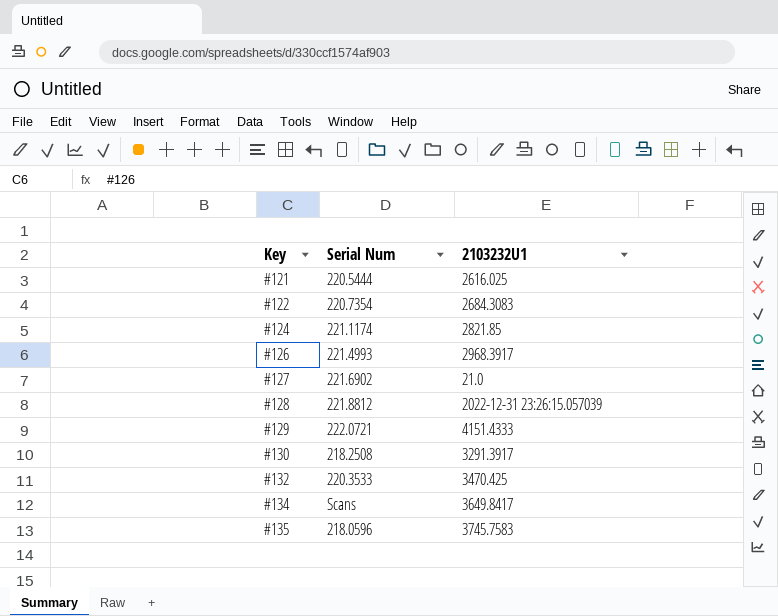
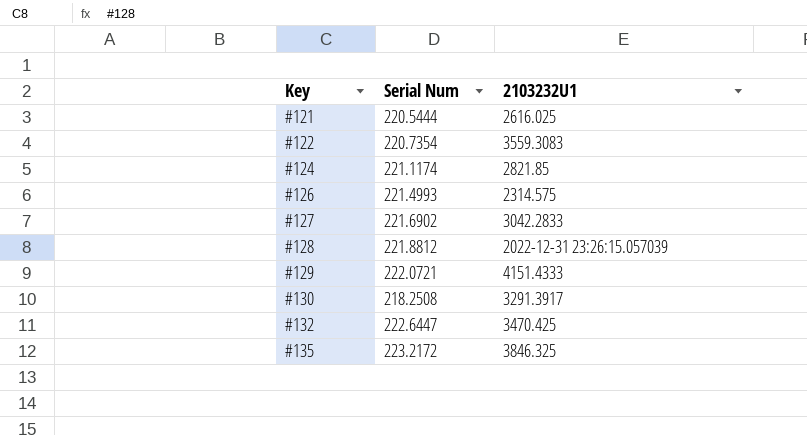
row #134: Scans | 3649.8417 -> none
#122 | 2103232U1: 2684.3083 -> 3559.3083
#126 | 2103232U1: 2968.3917 -> 2314.575
#127 | 2103232U1: 21.0 -> 3042.2833
#132 | Serial Num: 220.3533 -> 222.6447
#135 | Serial Num: 218.0596 -> 223.2172
#135 | 2103232U1: 3745.7583 -> 3846.325

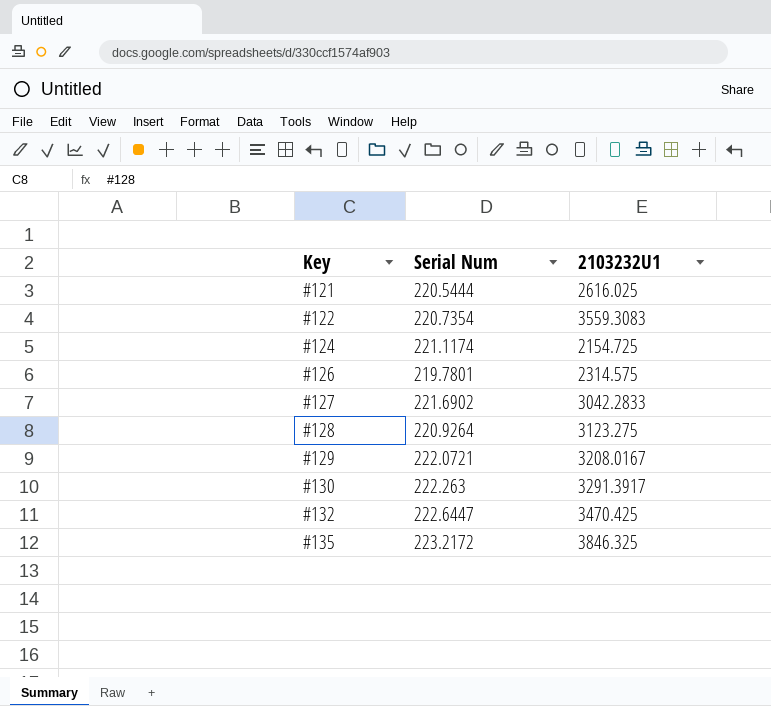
#124 | 2103232U1: 2821.85 -> 2154.725
#126 | Serial Num: 221.4993 -> 219.7801
#128 | Serial Num: 221.8812 -> 220.9264
#128 | 2103232U1: 2022-12-31 23:26:15.057039 -> 3123.275
#129 | 2103232U1: 4151.4333 -> 3208.0167
#130 | Serial Num: 218.2508 -> 222.263

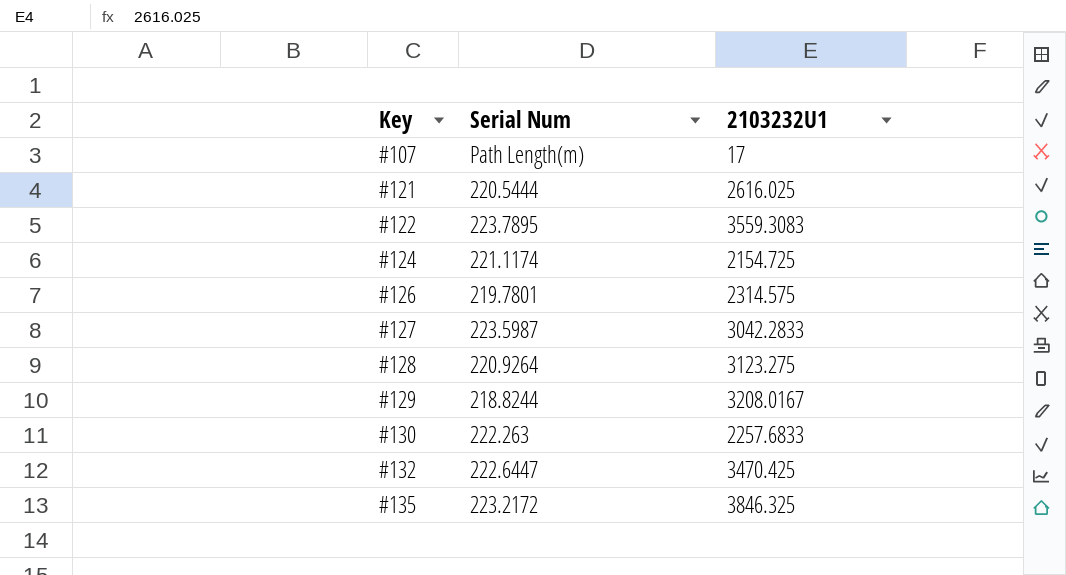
row #107: none -> Path Length(m) | 17
#122 | Serial Num: 220.7354 -> 223.7895
#127 | Serial Num: 221.6902 -> 223.5987
#129 | Serial Num: 222.0721 -> 218.8244
#130 | 2103232U1: 3291.3917 -> 2257.6833

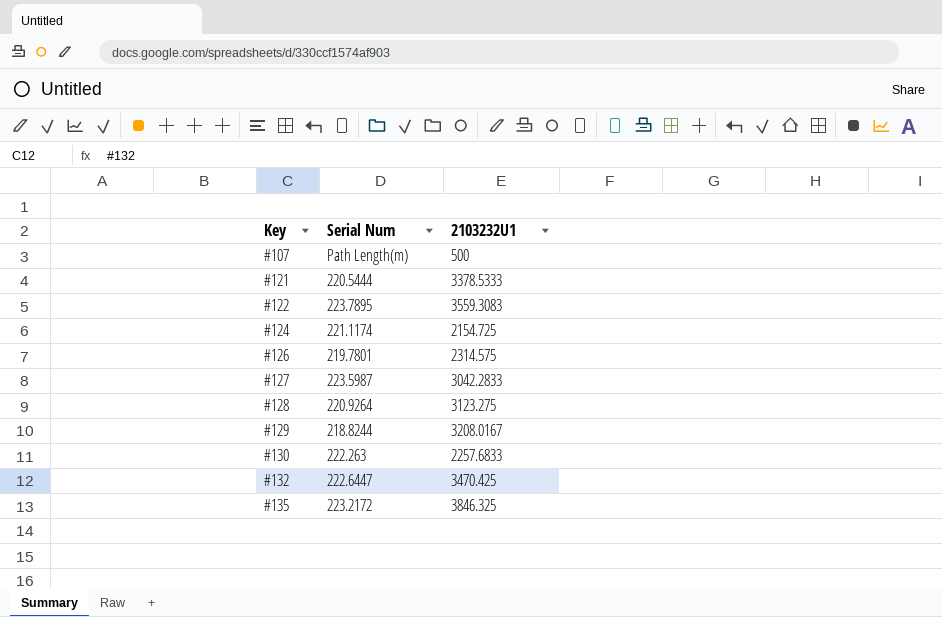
#107 | 2103232U1: 17 -> 500
#121 | 2103232U1: 2616.025 -> 3378.5333

